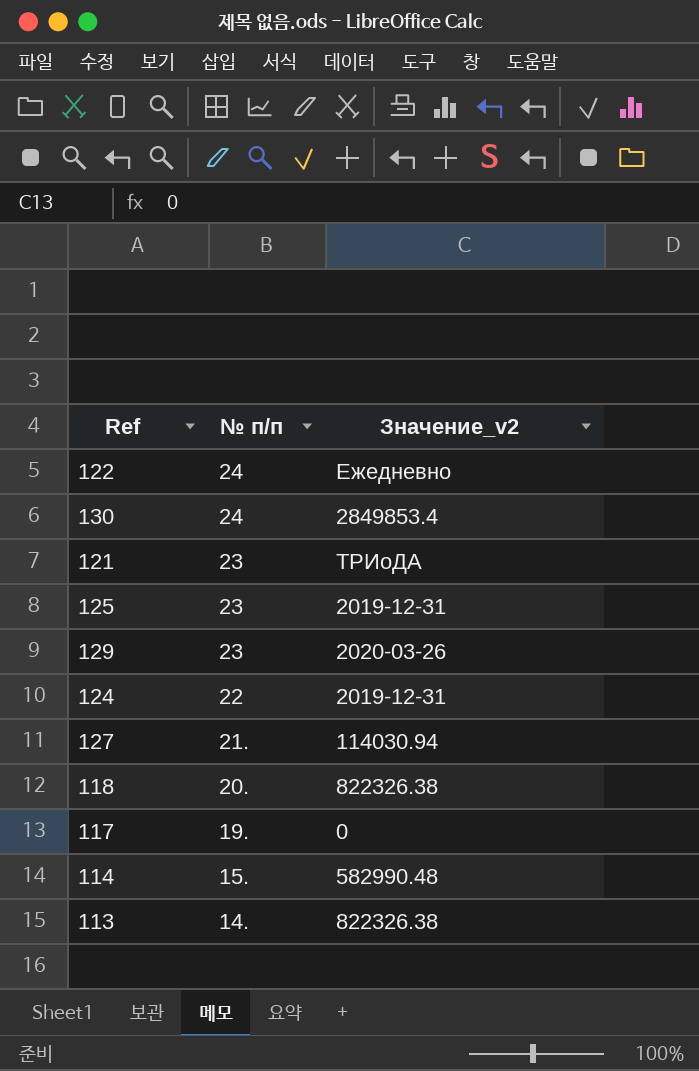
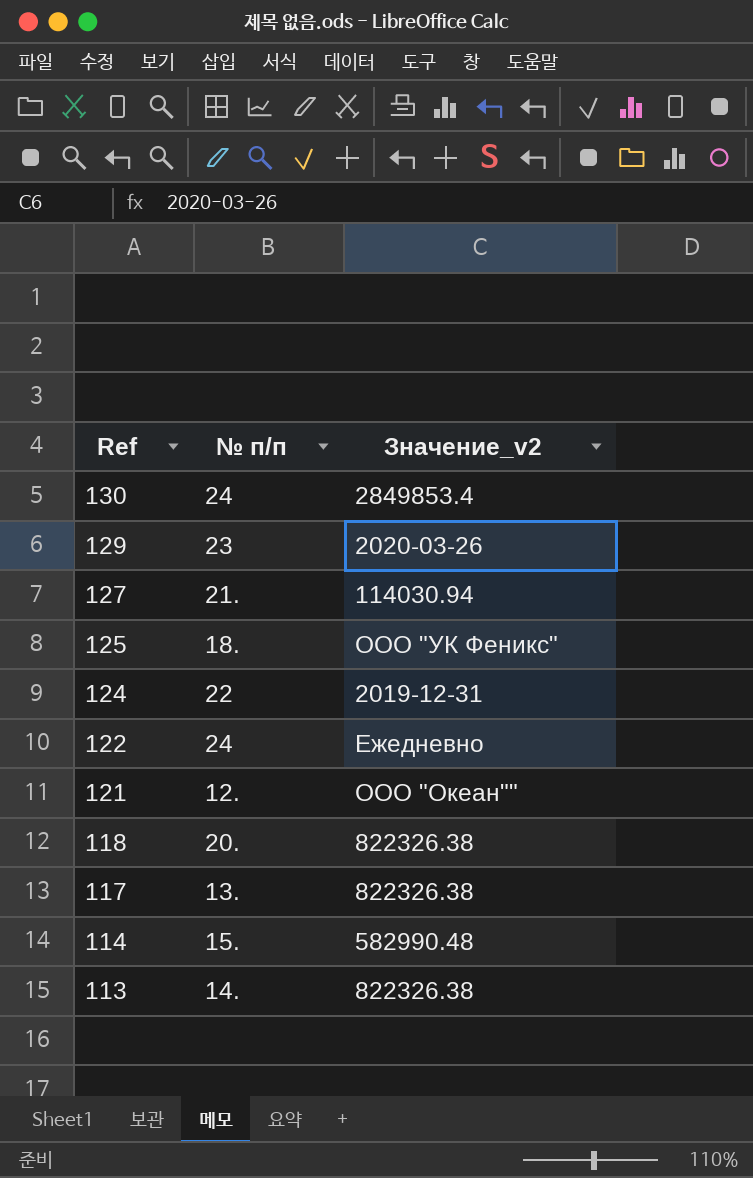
row order: № п/п descending -> Ref descending
125 | № п/п: 23 -> 18.
125 | Значение_v2: 2019-12-31 -> ООО "УК Феникс"
121 | № п/п: 23 -> 12.
121 | Значение_v2: ТРИоДА -> ООО "Океан""
117 | № п/п: 19. -> 13.
117 | Значение_v2: 0 -> 822326.38

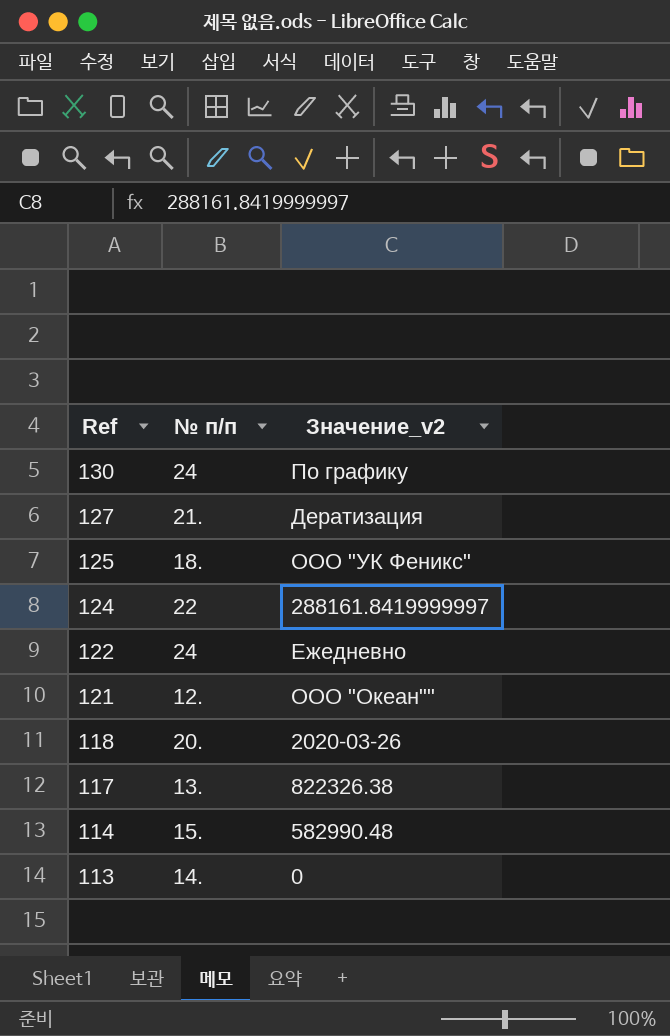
row 129: 23 | 2020-03-26 -> none
130 | Значение_v2: 2849853.4 -> По графику
127 | Значение_v2: 114030.94 -> Дератизация
124 | Значение_v2: 2019-12-31 -> 288161.8419999997
118 | Значение_v2: 822326.38 -> 2020-03-26
113 | Значение_v2: 822326.38 -> 0

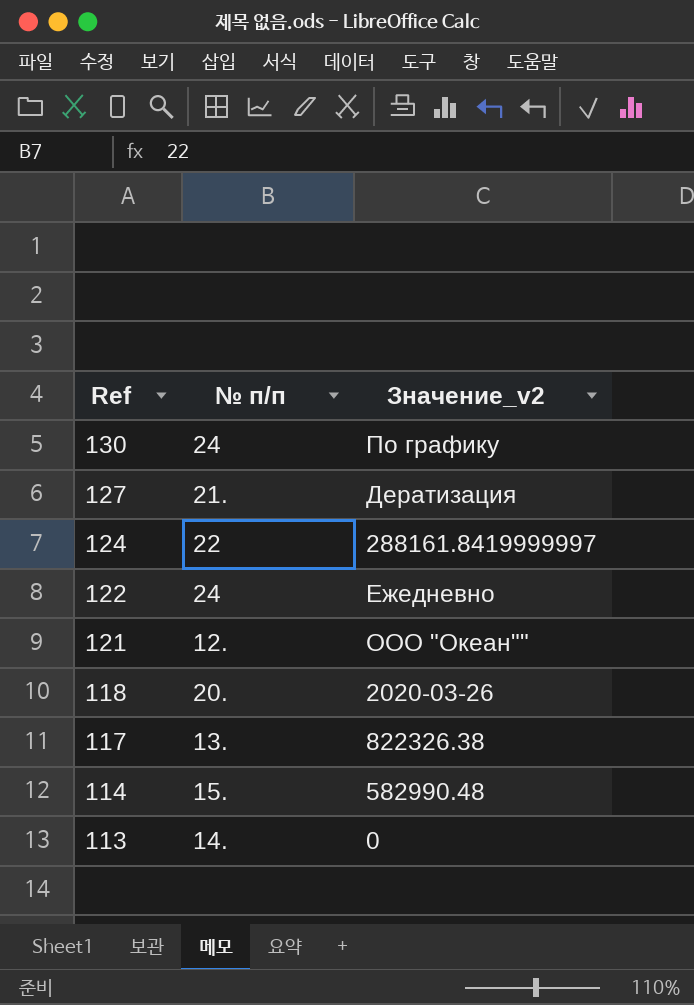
row 125: 18. | ООО "УК Феникс" -> none

